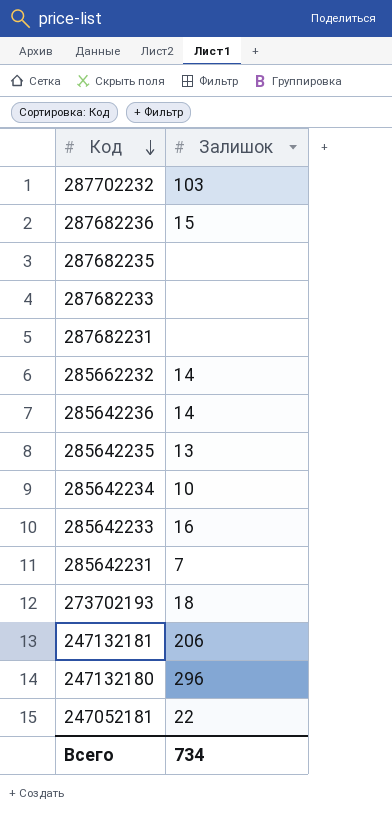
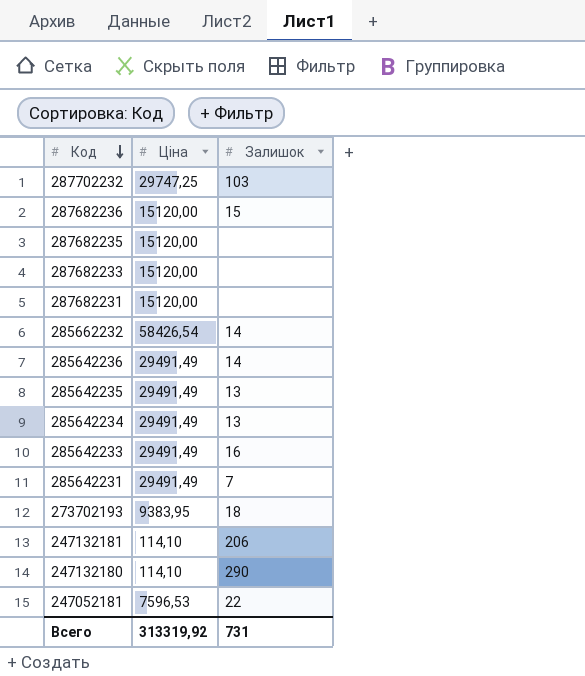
column Ціна | position: none -> 2
285642234 | Залишок: 10 -> 13
247132180 | Залишок: 296 -> 290
Всего | Залишок: 734 -> 731

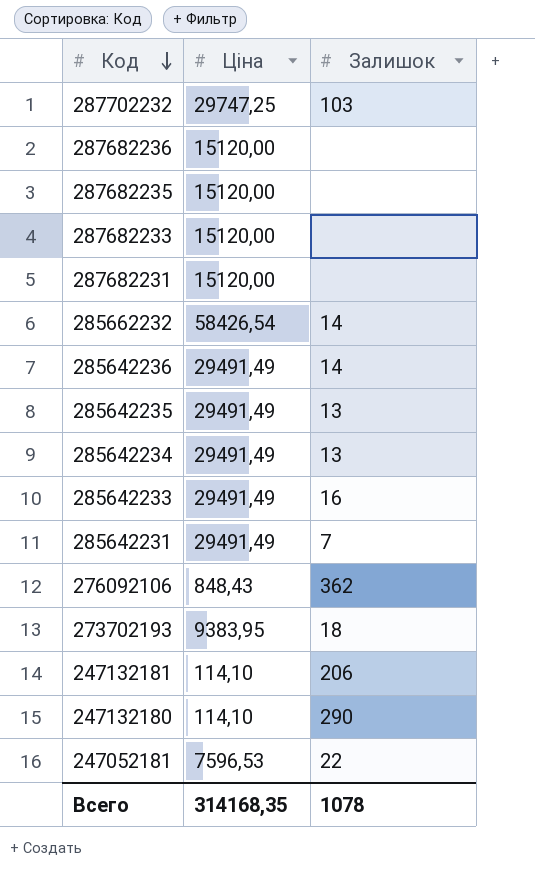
287682236 | Залишок: 15 -> none
row 276092106: none -> 848,43 | 362
Всего | Ціна: 313319,92 -> 314168,35
Всего | Залишок: 731 -> 1078

